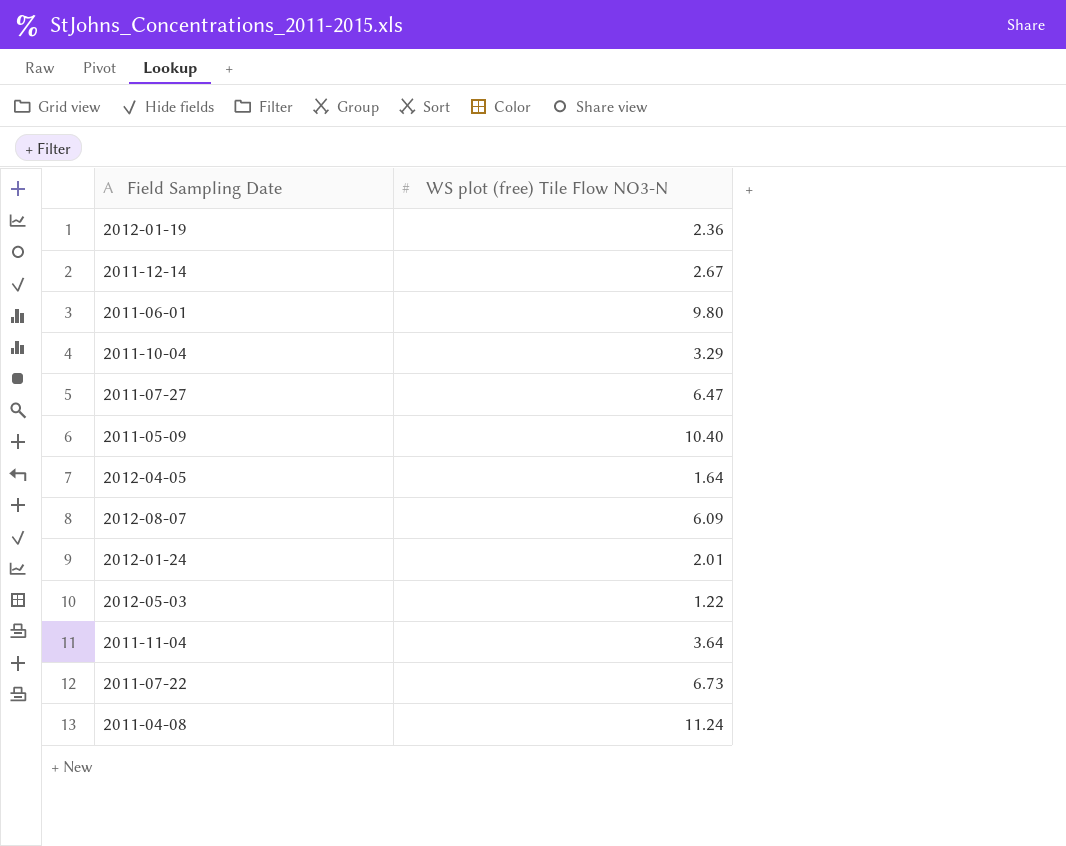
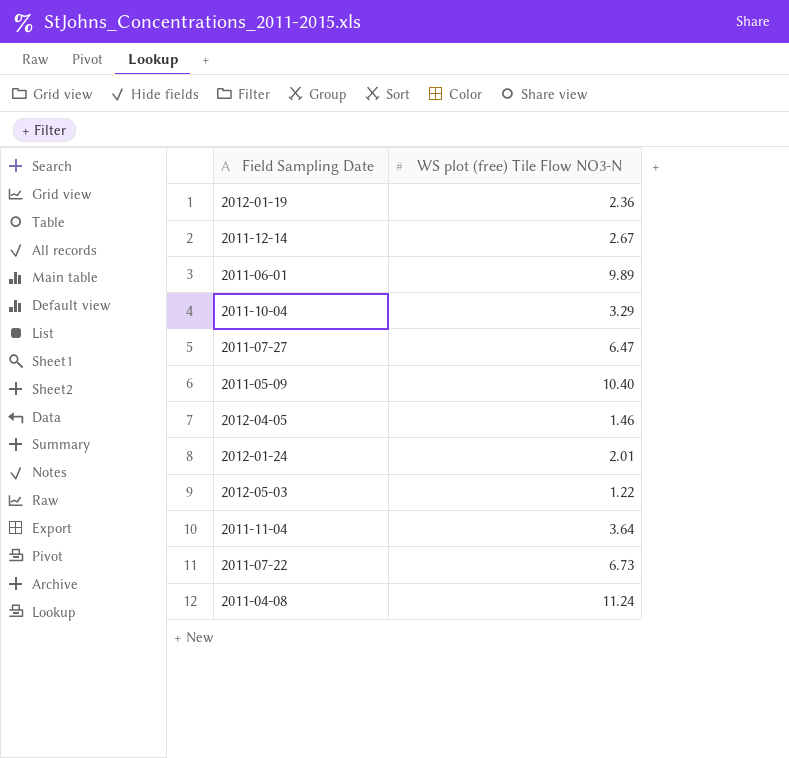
row 2012-08-07: 6.09 -> none
2011-06-01 | WS plot (free) Tile Flow NO3-N: 9.80 -> 9.89
2012-04-05 | WS plot (free) Tile Flow NO3-N: 1.64 -> 1.46

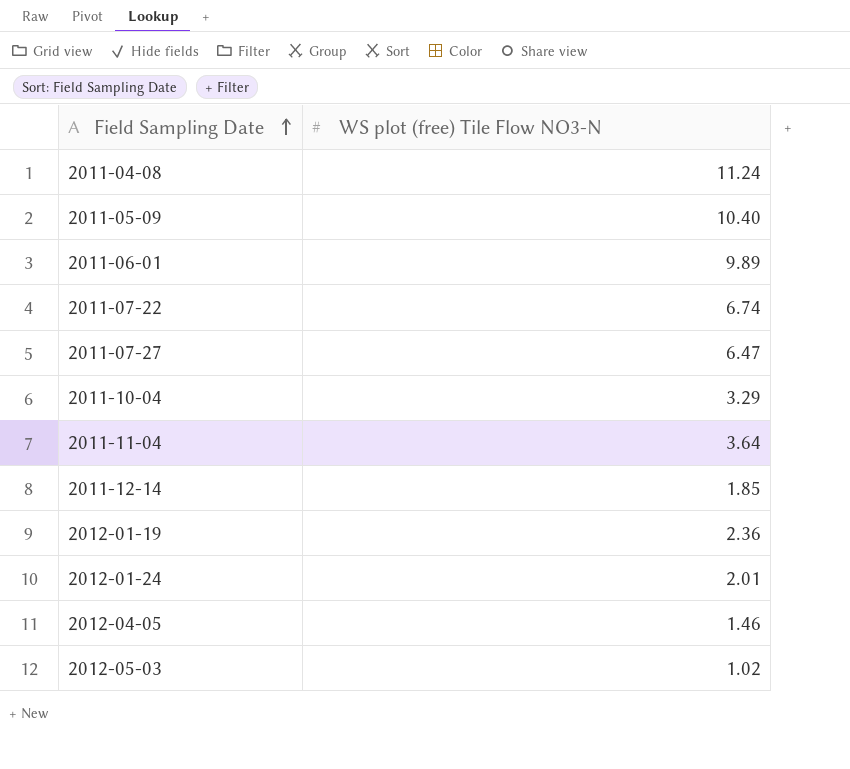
row order: none -> Field Sampling Date ascending
2011-07-22 | WS plot (free) Tile Flow NO3-N: 6.73 -> 6.74
2011-12-14 | WS plot (free) Tile Flow NO3-N: 2.67 -> 1.85
2012-05-03 | WS plot (free) Tile Flow NO3-N: 1.22 -> 1.02

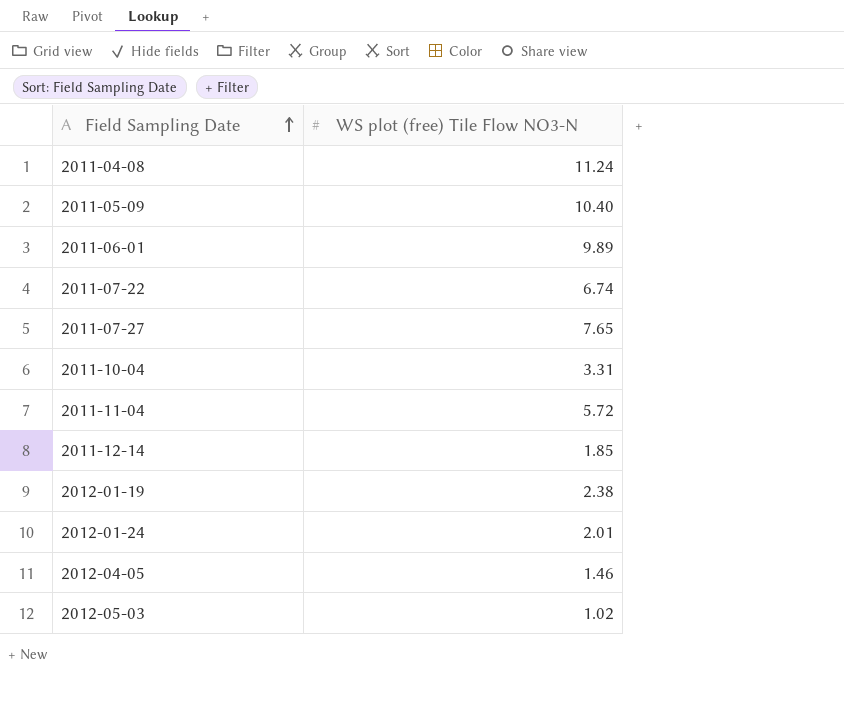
2011-07-27 | WS plot (free) Tile Flow NO3-N: 6.47 -> 7.65
2011-10-04 | WS plot (free) Tile Flow NO3-N: 3.29 -> 3.31
2011-11-04 | WS plot (free) Tile Flow NO3-N: 3.64 -> 5.72
2012-01-19 | WS plot (free) Tile Flow NO3-N: 2.36 -> 2.38

